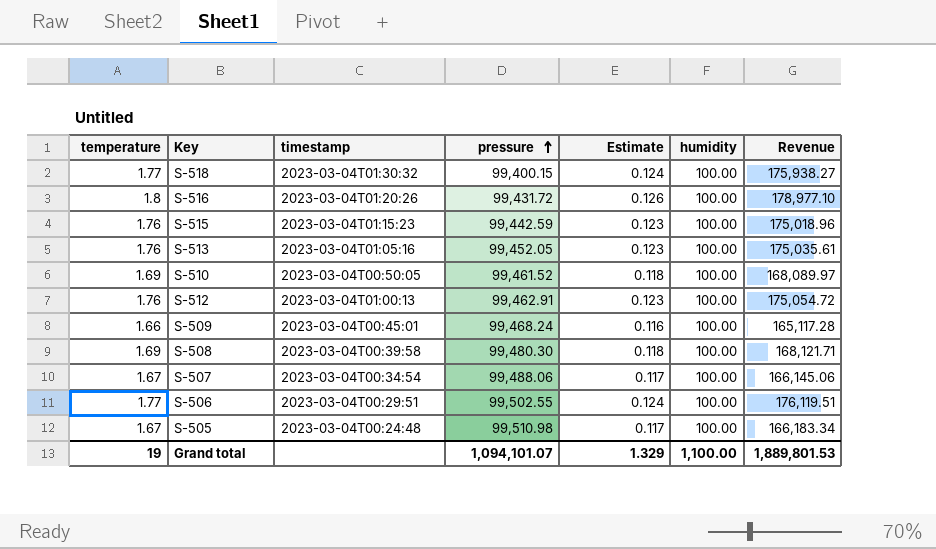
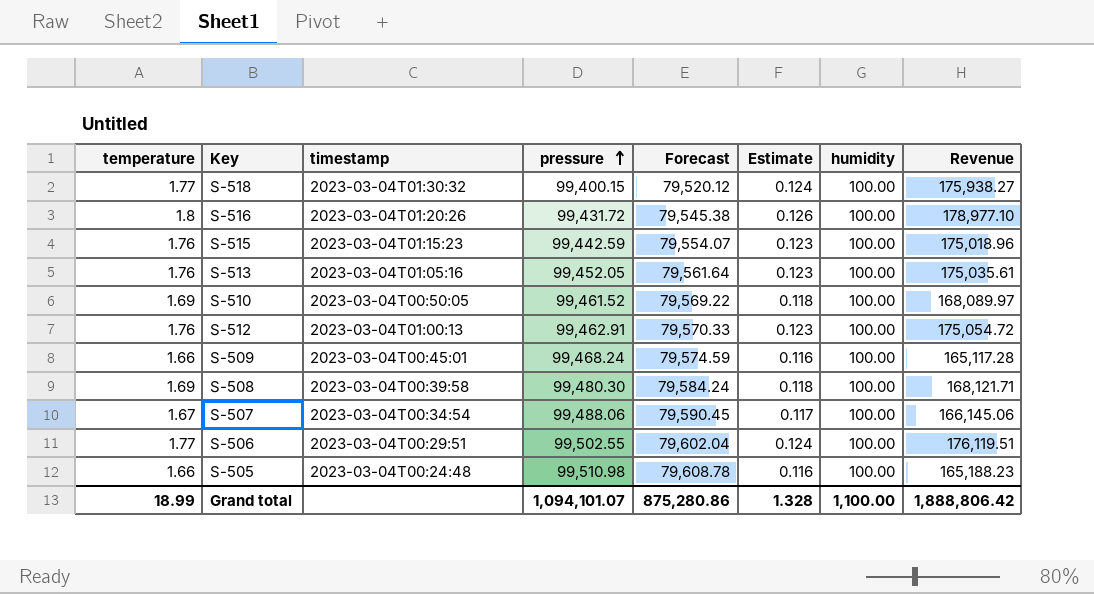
column Forecast | formula: none -> [pressure] * 0.8
S-505 | temperature: 1.67 -> 1.66
S-505 | Estimate: 0.117 -> 0.116
S-505 | Revenue: 166,183.34 -> 165,188.23
Grand total | temperature: 19 -> 18.99
Grand total | Estimate: 1.329 -> 1.328
Grand total | Revenue: 1,889,801.53 -> 1,888,806.42

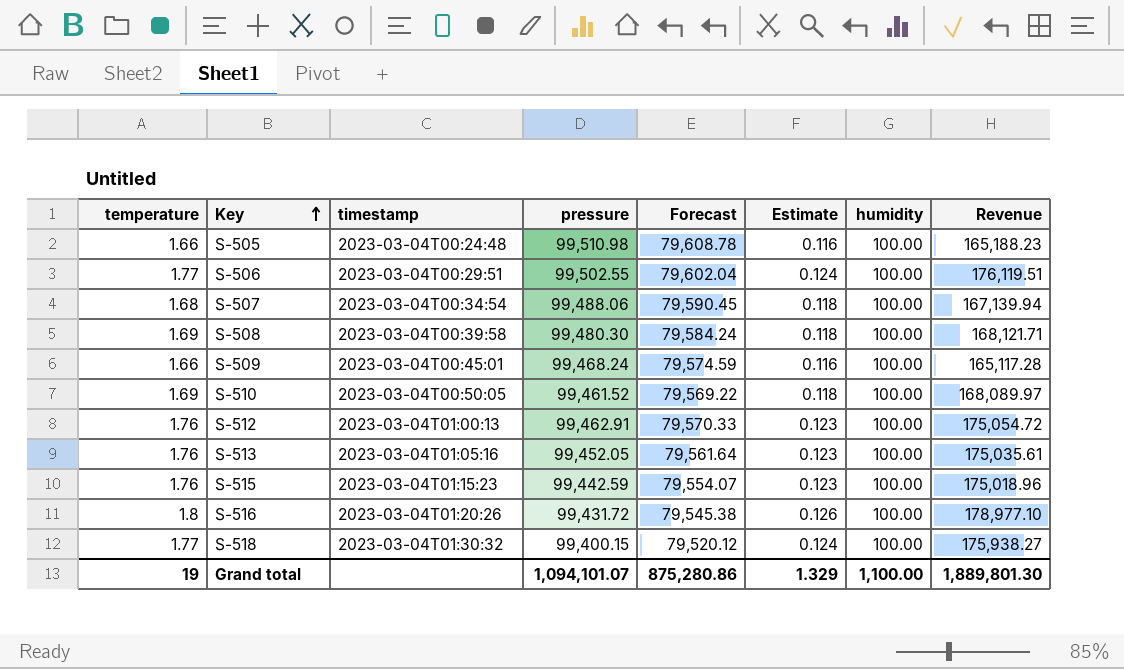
row order: pressure ascending -> Key ascending
S-507 | temperature: 1.67 -> 1.68
S-507 | Estimate: 0.117 -> 0.118
S-507 | Revenue: 166,145.06 -> 167,139.94
Grand total | temperature: 18.99 -> 19
Grand total | Estimate: 1.328 -> 1.329
Grand total | Revenue: 1,888,806.42 -> 1,889,801.30

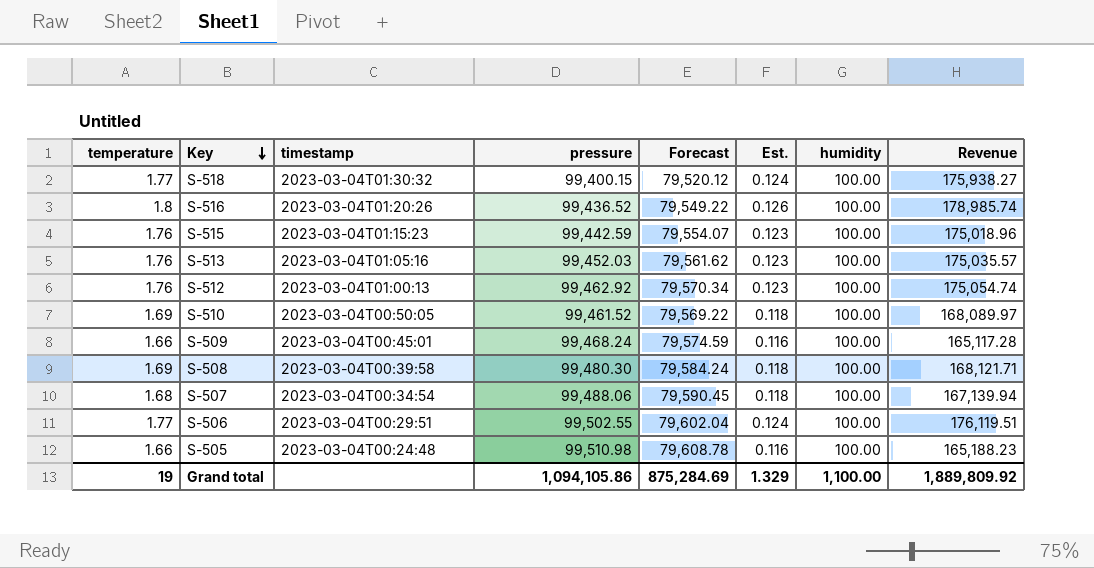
row order: Key ascending -> Key descending
column name: Estimate -> Est.
S-516 | pressure: 99,431.72 -> 99,436.52
S-516 | Forecast: 79,545.38 -> 79,549.22
S-516 | Revenue: 178,977.10 -> 178,985.74
S-513 | pressure: 99,452.05 -> 99,452.03
S-513 | Forecast: 79,561.64 -> 79,561.62
S-513 | Revenue: 175,035.61 -> 175,035.57
S-512 | pressure: 99,462.91 -> 99,462.92
S-512 | Forecast: 79,570.33 -> 79,570.34
S-512 | Revenue: 175,054.72 -> 175,054.74
Grand total | pressure: 1,094,101.07 -> 1,094,105.86
Grand total | Forecast: 875,280.86 -> 875,284.69
Grand total | Revenue: 1,889,801.30 -> 1,889,809.92

